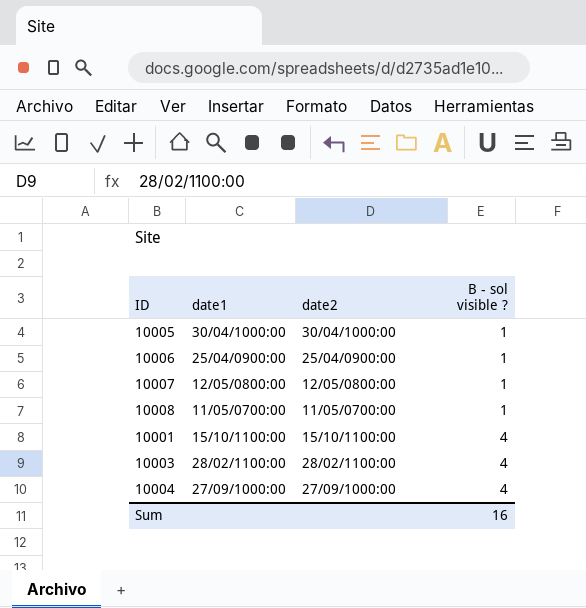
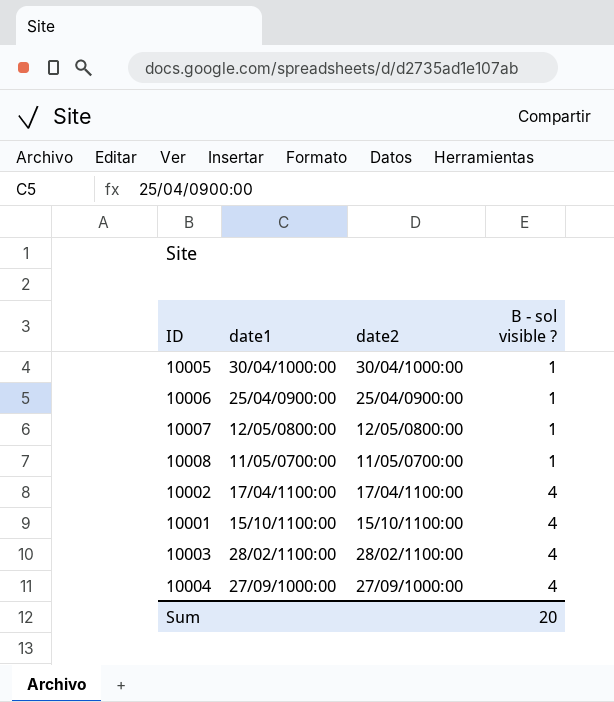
row 10002: none -> 17/04/1100:00 | 17/04/1100:00 | 4
Sum | B - sol visible ?: 16 -> 20

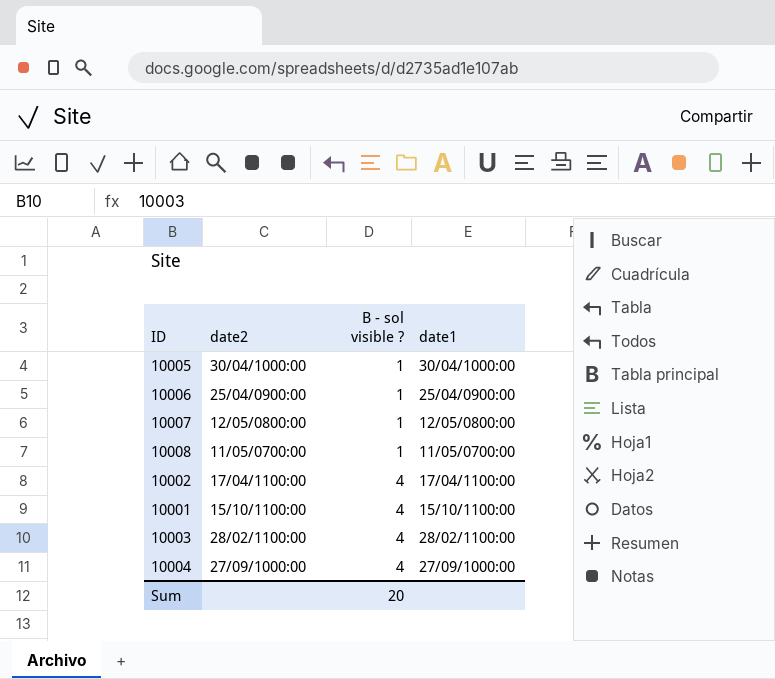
column date1 | position: 2 -> 4

